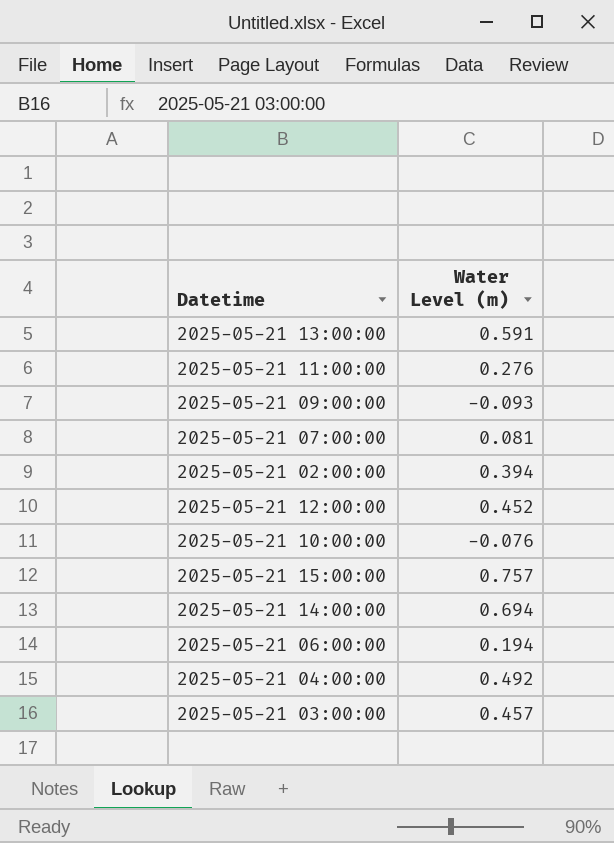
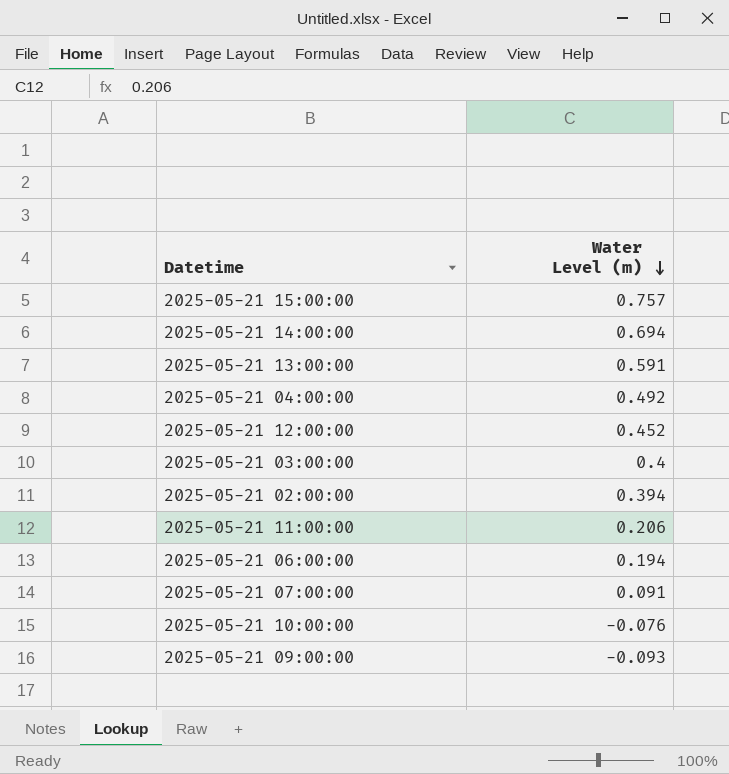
row order: none -> Water Level (m) descending
2025-05-21 03:00:00 | Water Level (m): 0.457 -> 0.4
2025-05-21 11:00:00 | Water Level (m): 0.276 -> 0.206
2025-05-21 07:00:00 | Water Level (m): 0.081 -> 0.091

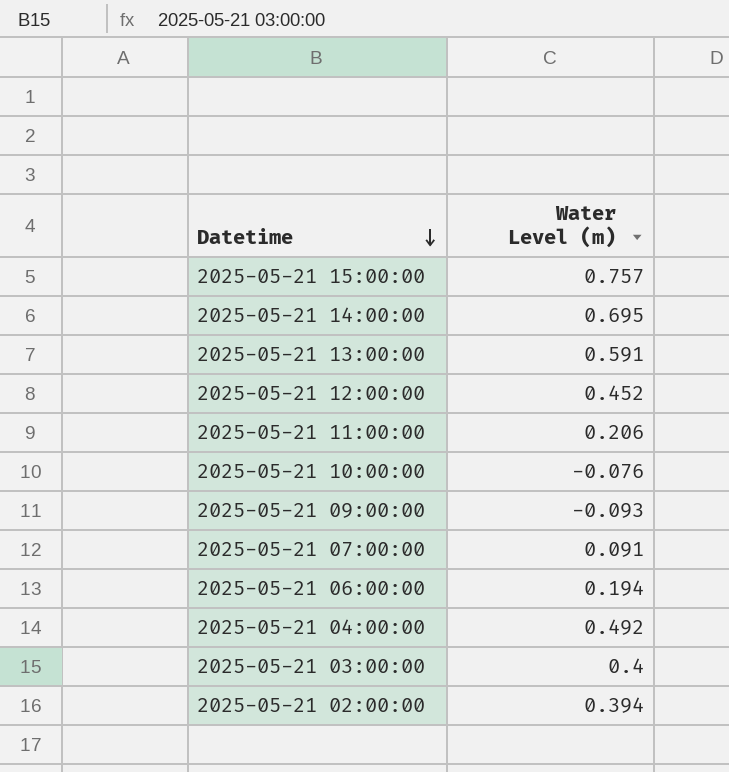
row order: Water Level (m) descending -> Datetime descending
2025-05-21 14:00:00 | Water Level (m): 0.694 -> 0.695

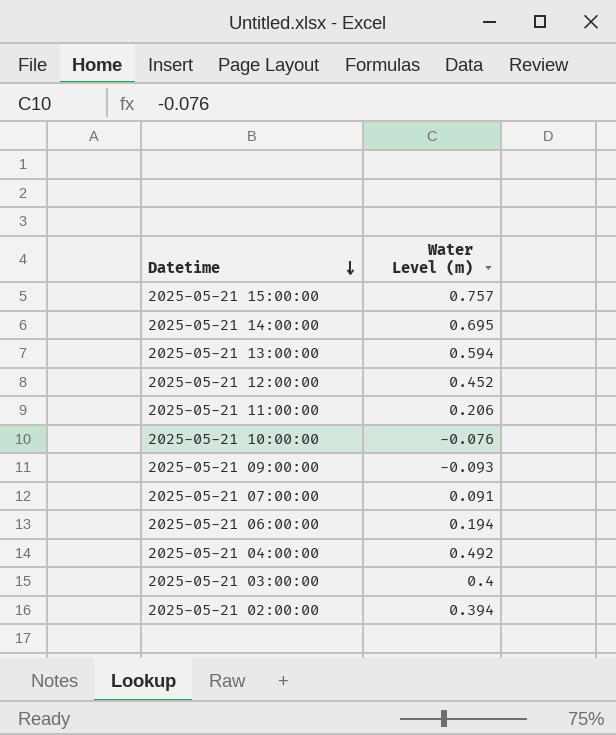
2025-05-21 13:00:00 | Water Level (m): 0.591 -> 0.594

